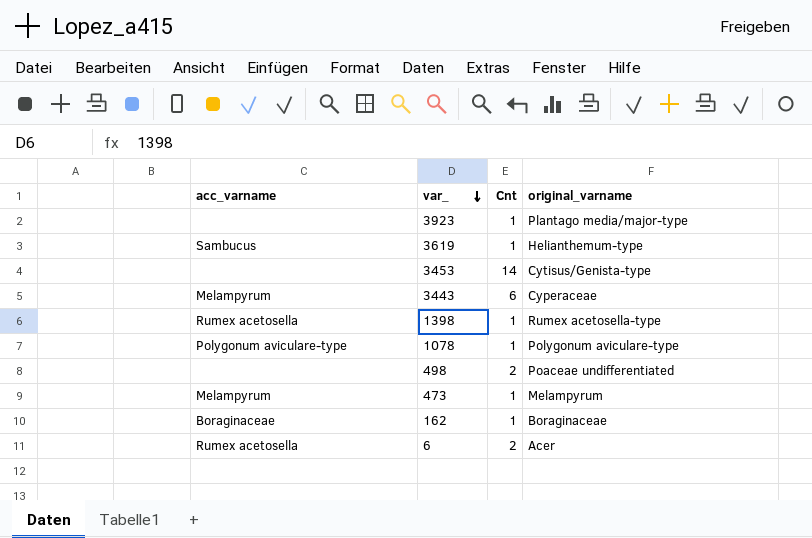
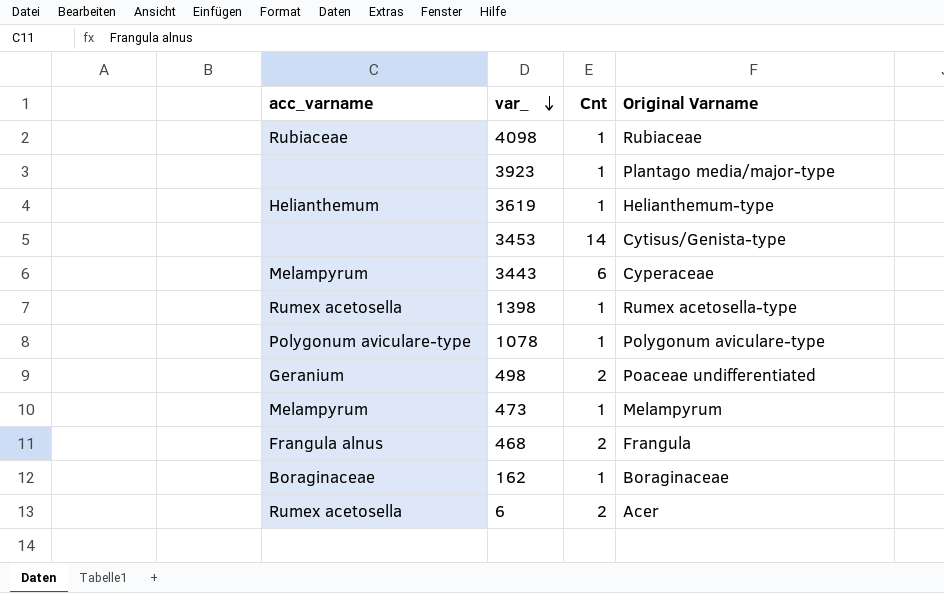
column name: original_varname -> Original Varname
row 4098: none -> Rubiaceae | 1 | Rubiaceae
3619 | acc_varname: Sambucus -> Helianthemum
498 | acc_varname: none -> Geranium
row 468: none -> Frangula alnus | 2 | Frangula

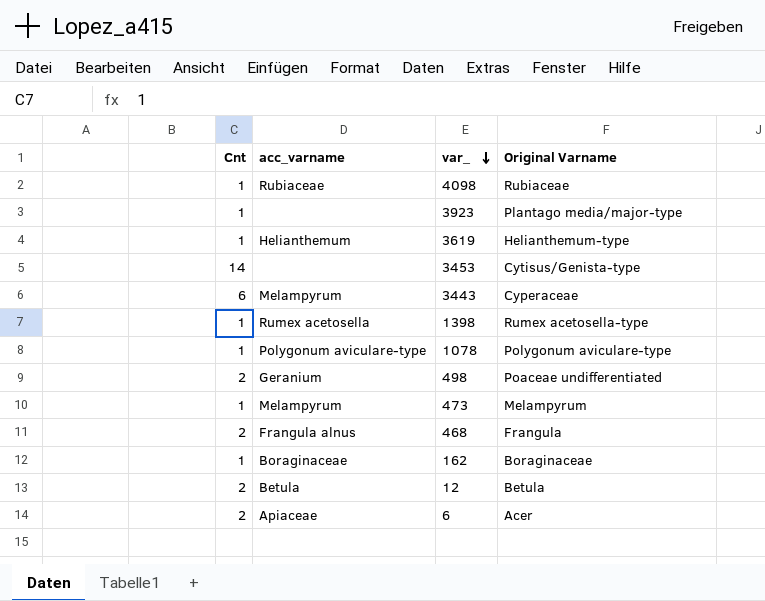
column Cnt | position: 3 -> 1
row 12: none -> 2 | Betula | Betula
6 | acc_varname: Rumex acetosella -> Apiaceae

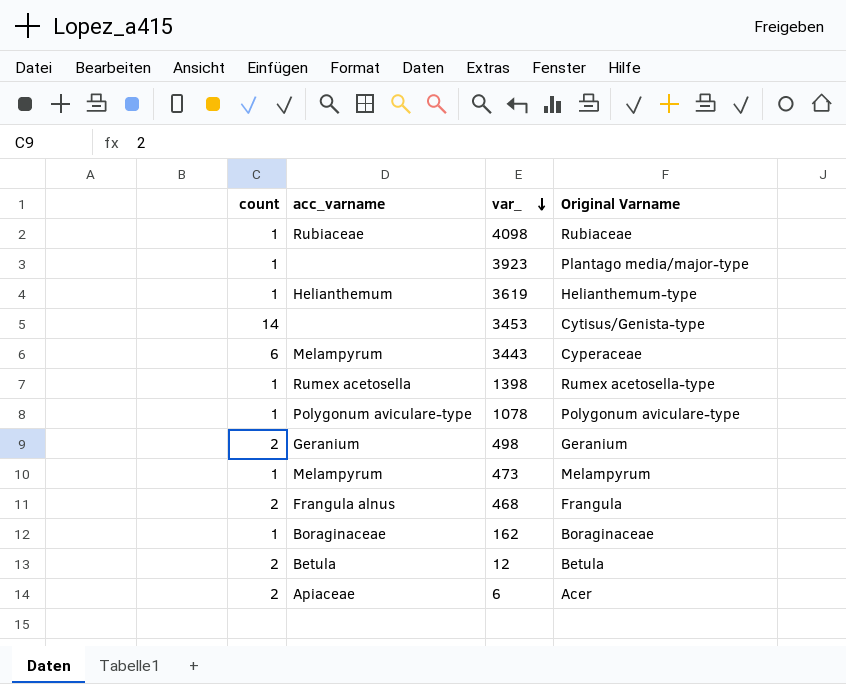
column name: Cnt -> count
498 | Original Varname: Poaceae undifferentiated -> Geranium

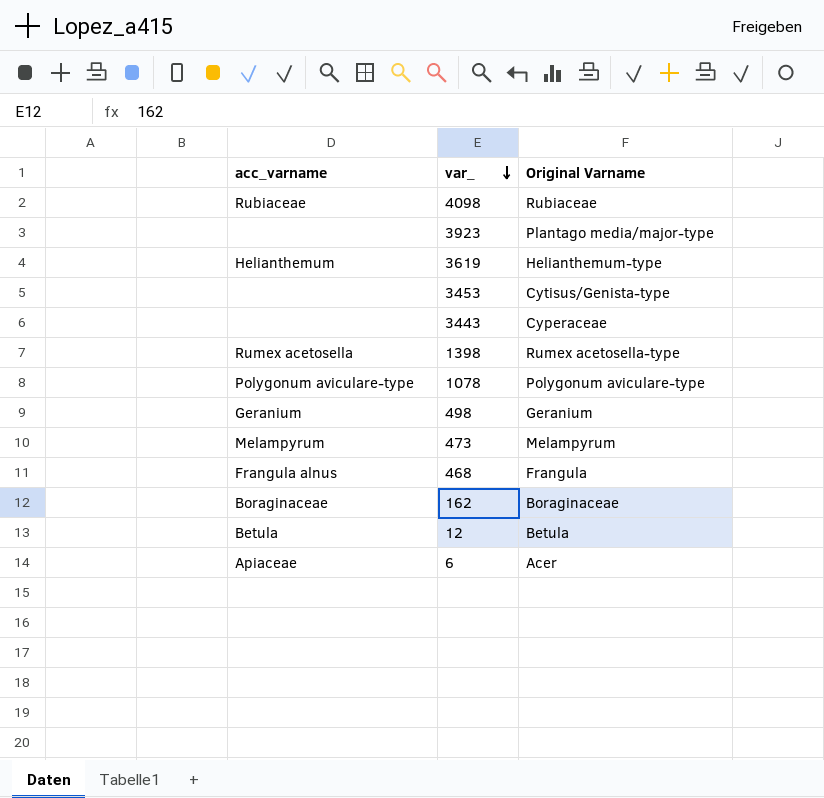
column count | position: 1 -> none
3443 | acc_varname: Melampyrum -> none

